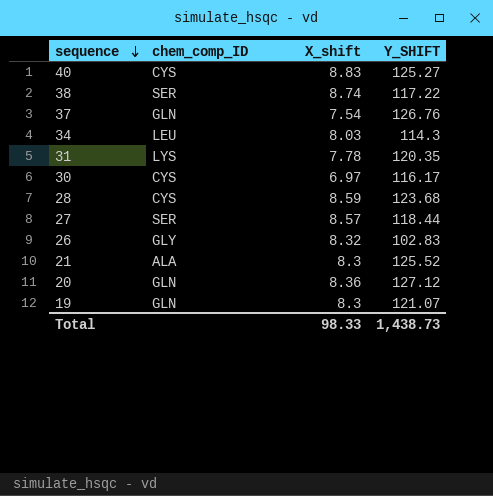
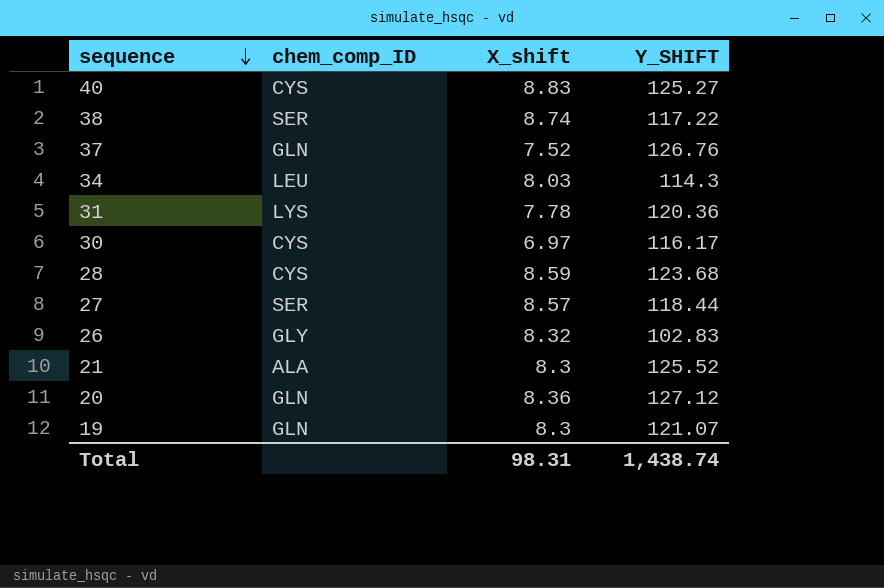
37 | X_shift: 7.54 -> 7.52
31 | Y_SHIFT: 120.35 -> 120.36
Total | X_shift: 98.33 -> 98.31
Total | Y_SHIFT: 1,438.73 -> 1,438.74

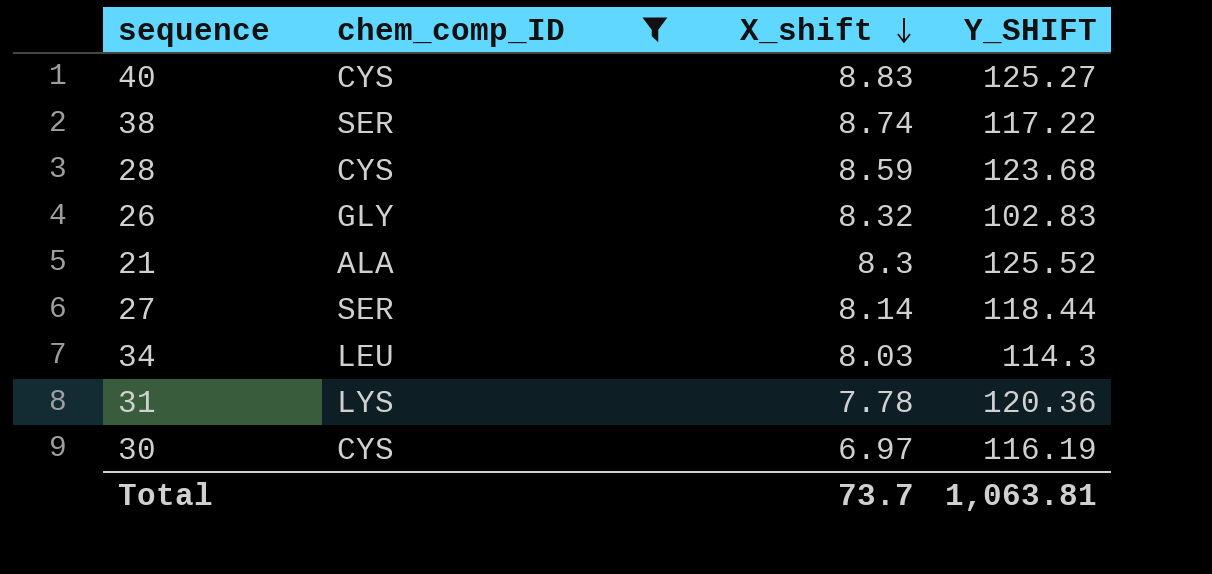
filter: none -> chem_comp_ID != GLN
row order: sequence descending -> X_shift descending
27 | X_shift: 8.57 -> 8.14
30 | Y_SHIFT: 116.17 -> 116.19
Total | X_shift: 98.31 -> 73.7
Total | Y_SHIFT: 1,438.74 -> 1,063.81

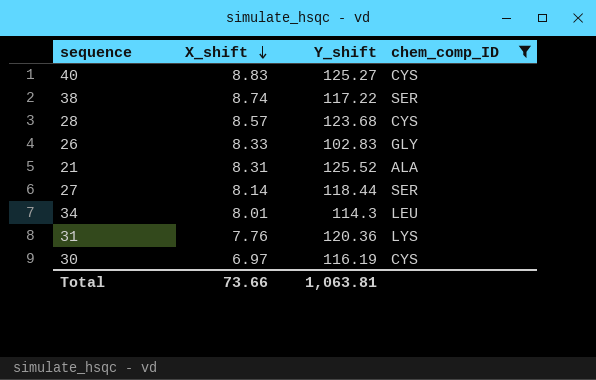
column name: Y_SHIFT -> Y_shift
column chem_comp_ID | position: 2 -> 4
28 | X_shift: 8.59 -> 8.57
26 | X_shift: 8.32 -> 8.33
21 | X_shift: 8.3 -> 8.31
34 | X_shift: 8.03 -> 8.01
31 | X_shift: 7.78 -> 7.76
Total | X_shift: 73.7 -> 73.66

